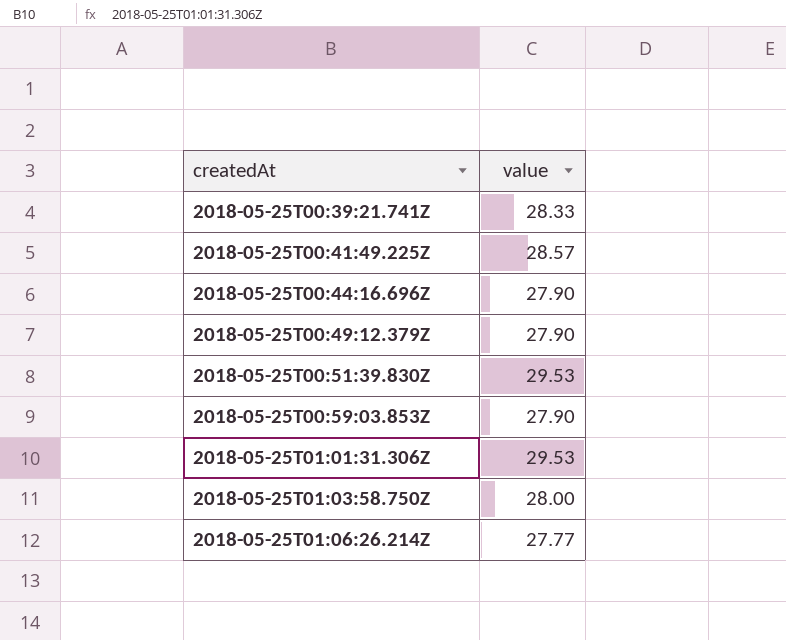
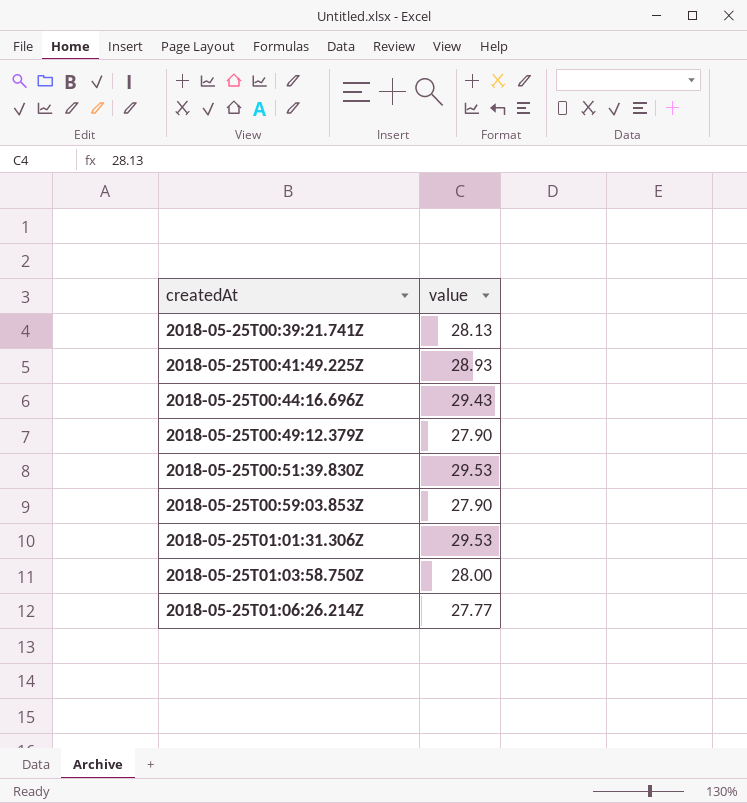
2018-05-25T00:39:21.741Z | value: 28.33 -> 28.13
2018-05-25T00:41:49.225Z | value: 28.57 -> 28.93
2018-05-25T00:44:16.696Z | value: 27.90 -> 29.43

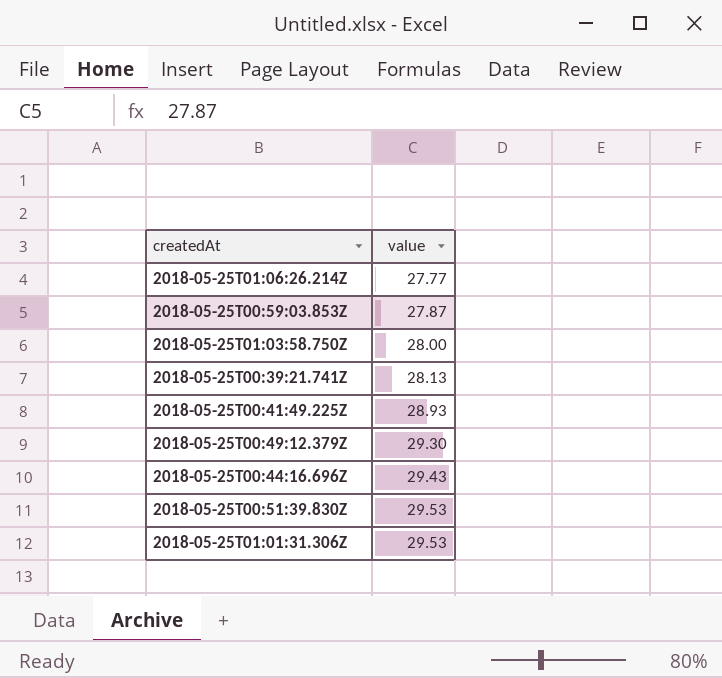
row order: createdAt ascending -> value ascending
2018-05-25T00:59:03.853Z | value: 27.90 -> 27.87
2018-05-25T00:49:12.379Z | value: 27.90 -> 29.30

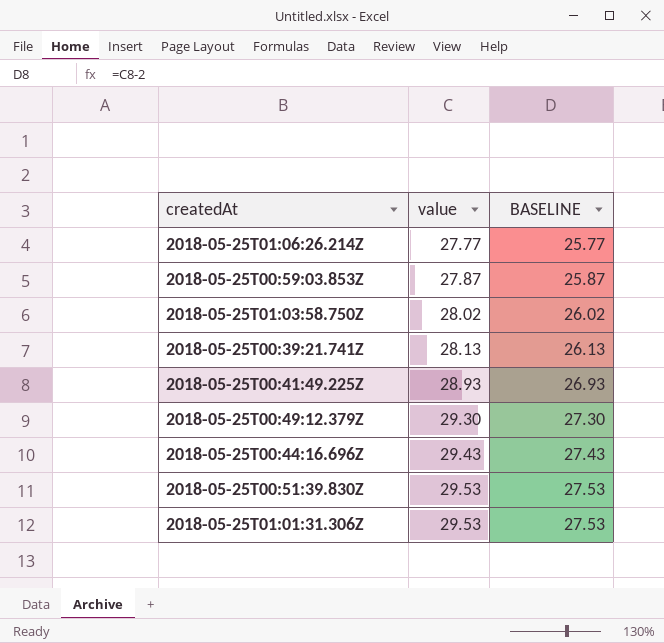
column BASELINE | formula: none -> [value] - 2
2018-05-25T01:03:58.750Z | value: 28.00 -> 28.02

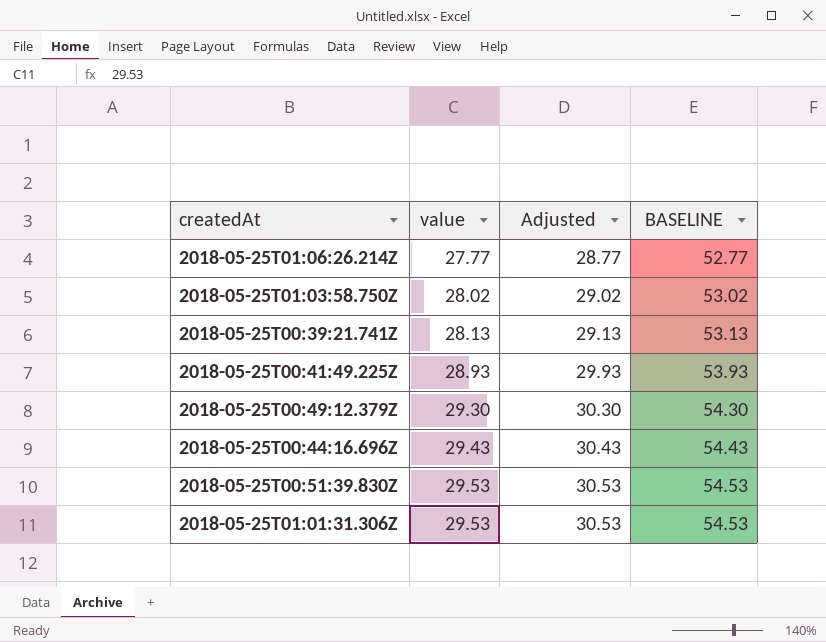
column Adjusted | formula: none -> [value] + 1
column BASELINE | formula: [value] - 2 -> [value] + 25
row 2018-05-25T00:59:03.853Z: 27.87 | 25.87 -> none

